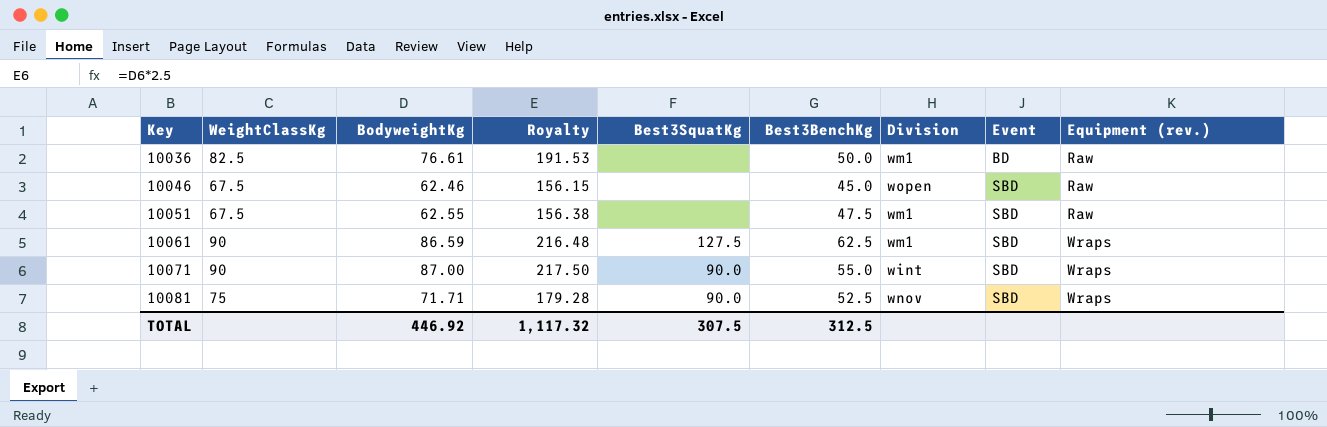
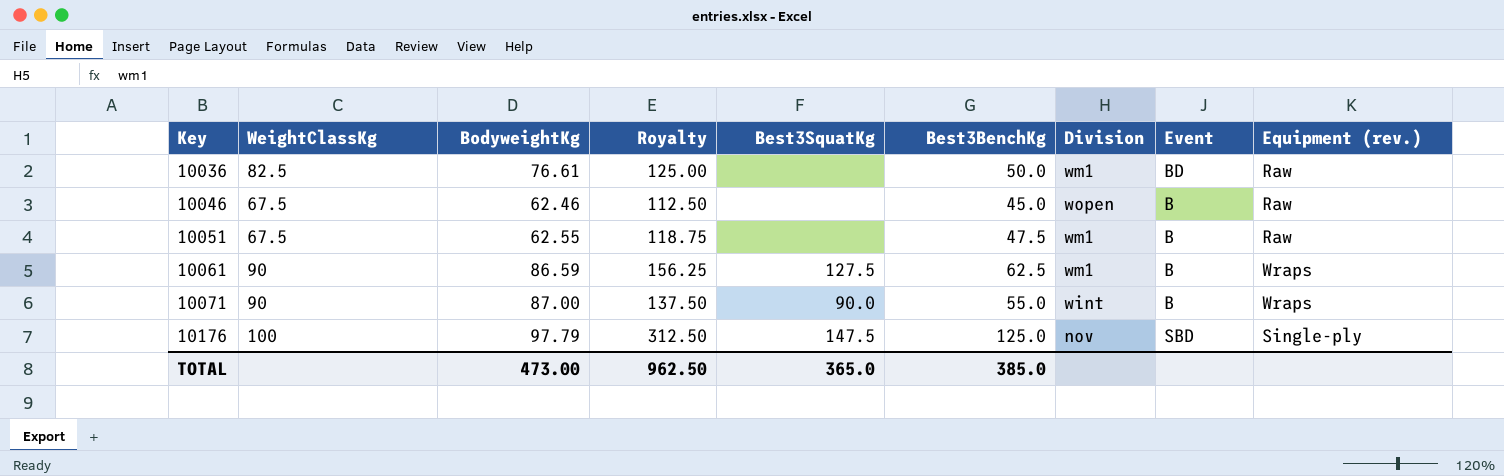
column Royalty | formula: [BodyweightKg] * 2.5 -> [Best3BenchKg] * 2.5
row 10081: 75 | 71.71 | 179.28 | 90.0 | 52.5 | wnov | SBD | Wraps -> none
10046 | Event: SBD -> B
10051 | Event: SBD -> B
10061 | Event: SBD -> B
10071 | Event: SBD -> B
row 10176: none -> 100 | 97.79 | 312.50 | 147.5 | 125.0 | nov | SBD | Single-ply
TOTAL | BodyweightKg: 446.92 -> 473.00
TOTAL | Royalty: 1,117.32 -> 962.50
TOTAL | Best3SquatKg: 307.5 -> 365.0
TOTAL | Best3BenchKg: 312.5 -> 385.0

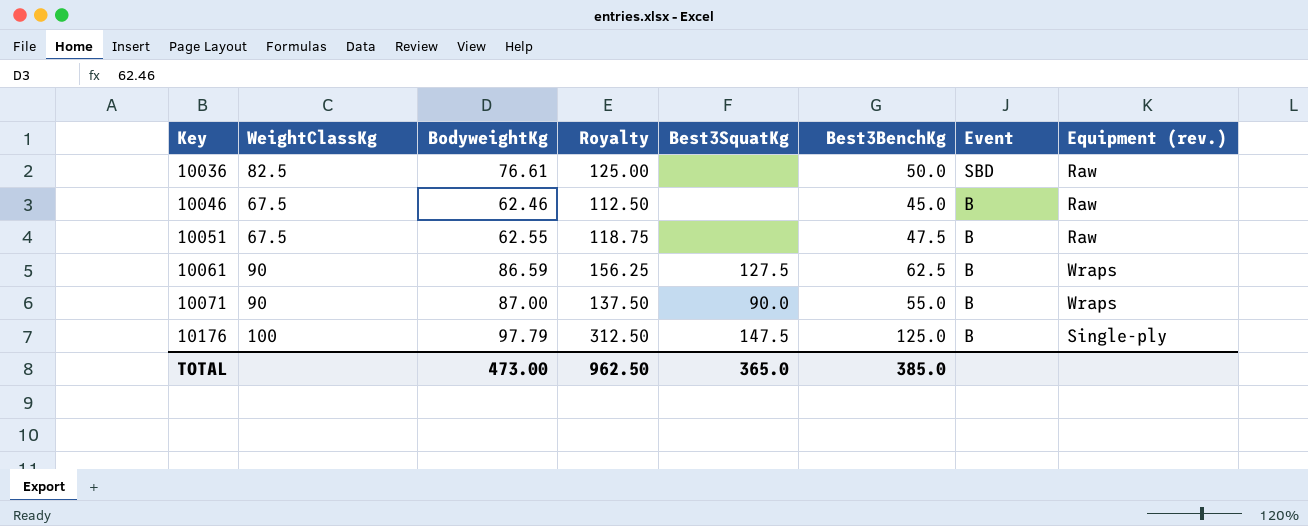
column Division | position: 7 -> none
10036 | Event: BD -> SBD
10176 | Event: SBD -> B

